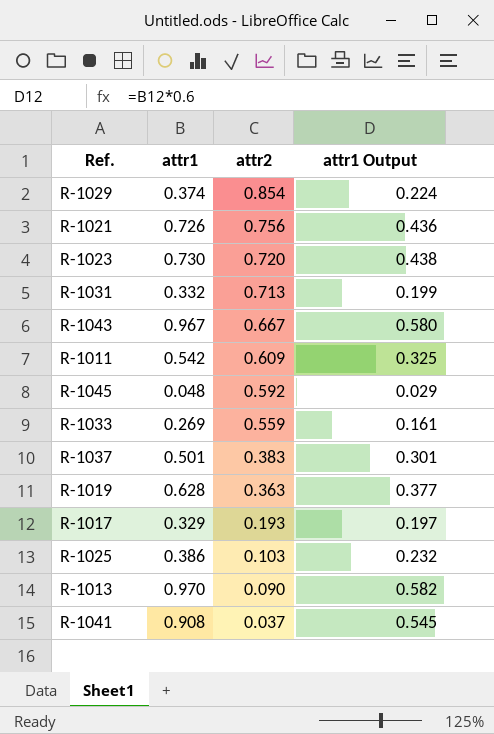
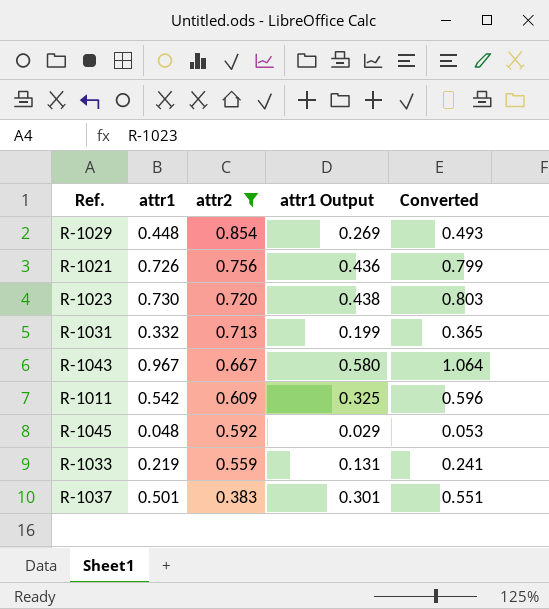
filter: none -> attr2 >= 0.383
column Converted | formula: none -> [attr1] * 1.1
R-1029 | attr1: 0.374 -> 0.448
R-1029 | attr1 Output: 0.224 -> 0.269
R-1033 | attr1: 0.269 -> 0.219
R-1033 | attr1 Output: 0.161 -> 0.131

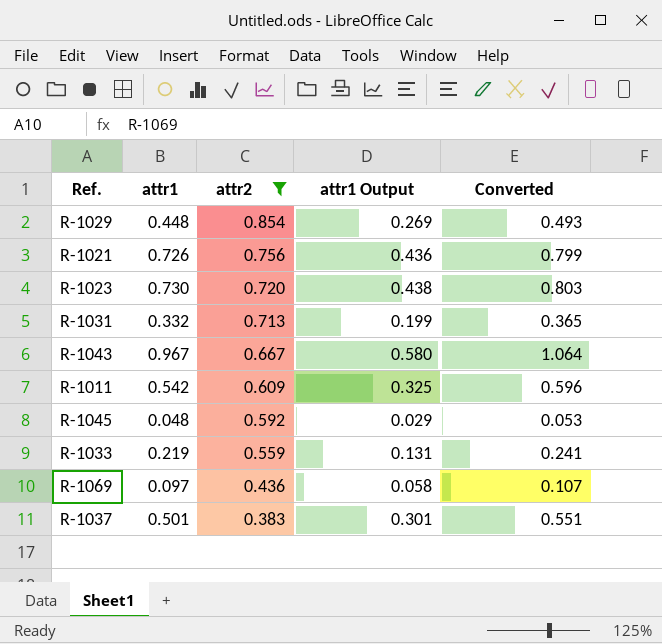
row R-1069: none -> 0.097 | 0.436 | 0.058 | 0.107

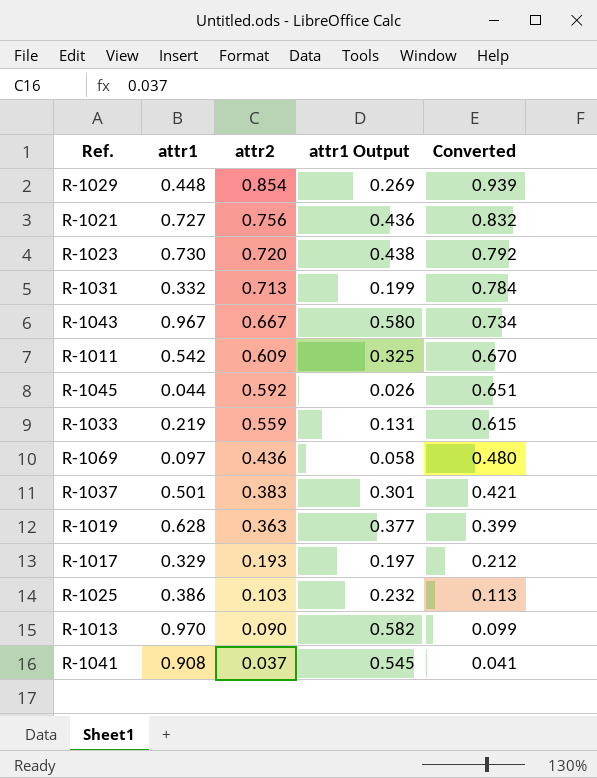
filter: attr2 >= 0.383 -> none
column Converted | formula: [attr1] * 1.1 -> [attr2] * 1.1
R-1021 | attr1: 0.726 -> 0.727
R-1045 | attr1: 0.048 -> 0.044
R-1045 | attr1 Output: 0.029 -> 0.026

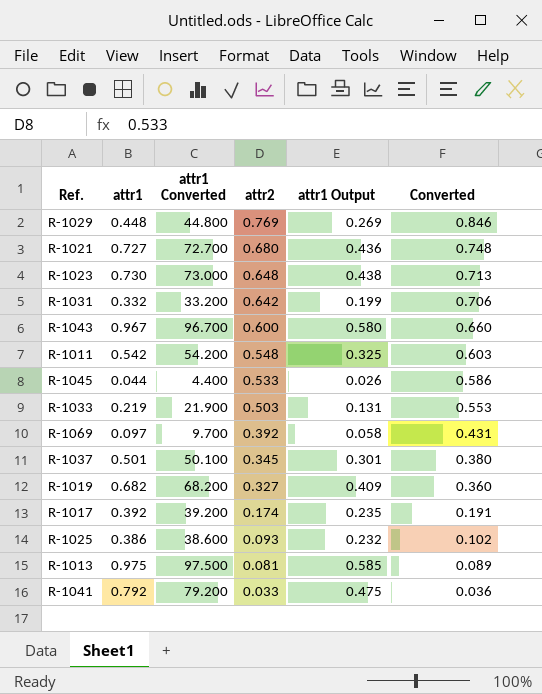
column attr1 Converted | formula: none -> [attr1] * 100
R-1029 | attr2: 0.854 -> 0.769
R-1029 | Converted: 0.939 -> 0.846
R-1021 | attr2: 0.756 -> 0.680
R-1021 | Converted: 0.832 -> 0.748
R-1023 | attr2: 0.720 -> 0.648
R-1023 | Converted: 0.792 -> 0.713
R-1031 | attr2: 0.713 -> 0.642
R-1031 | Converted: 0.784 -> 0.706
R-1043 | attr2: 0.667 -> 0.600
R-1043 | Converted: 0.734 -> 0.660
R-1011 | attr2: 0.609 -> 0.548
R-1011 | Converted: 0.670 -> 0.603
R-1045 | attr2: 0.592 -> 0.533
R-1045 | Converted: 0.651 -> 0.586
R-1033 | attr2: 0.559 -> 0.503
R-1033 | Converted: 0.615 -> 0.553
R-1069 | attr2: 0.436 -> 0.392
R-1069 | Converted: 0.480 -> 0.431
R-1037 | attr2: 0.383 -> 0.345
R-1037 | Converted: 0.421 -> 0.380
R-1019 | attr1: 0.628 -> 0.682
R-1019 | attr2: 0.363 -> 0.327
R-1019 | attr1 Output: 0.377 -> 0.409
R-1019 | Converted: 0.399 -> 0.360
R-1017 | attr1: 0.329 -> 0.392
R-1017 | attr2: 0.193 -> 0.174
R-1017 | attr1 Output: 0.197 -> 0.235
R-1017 | Converted: 0.212 -> 0.191
R-1025 | attr2: 0.103 -> 0.093
R-1025 | Converted: 0.113 -> 0.102
R-1013 | attr1: 0.970 -> 0.975
R-1013 | attr2: 0.090 -> 0.081
R-1013 | attr1 Output: 0.582 -> 0.585
R-1013 | Converted: 0.099 -> 0.089
R-1041 | attr1: 0.908 -> 0.792
R-1041 | attr2: 0.037 -> 0.033
R-1041 | attr1 Output: 0.545 -> 0.475
R-1041 | Converted: 0.041 -> 0.036

